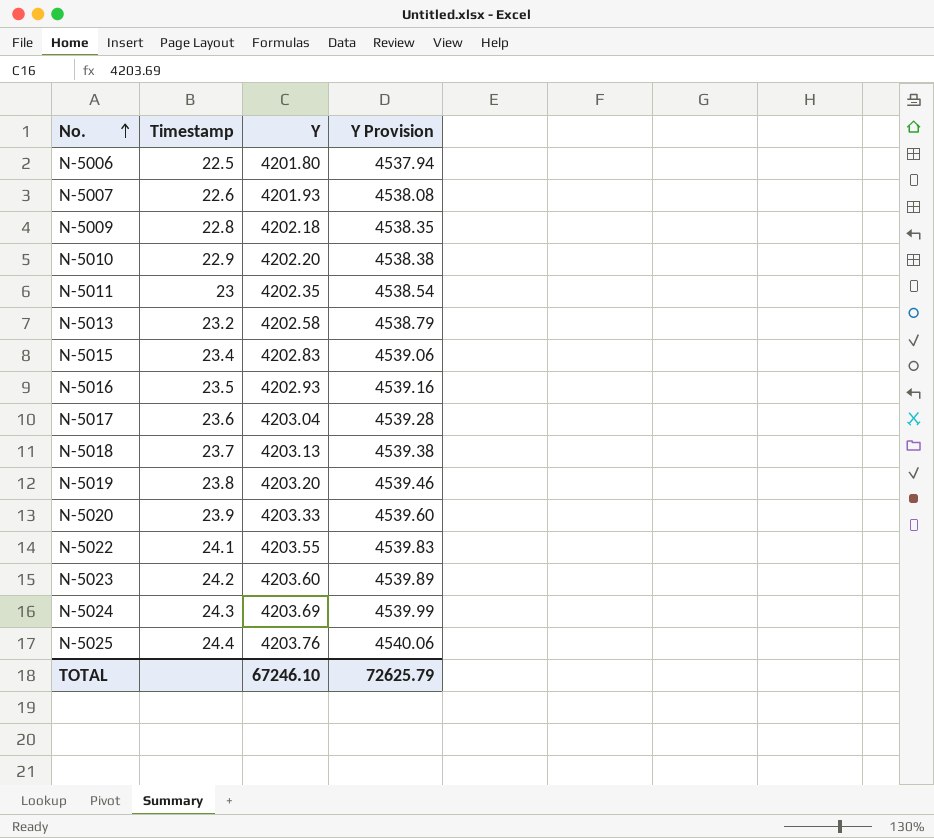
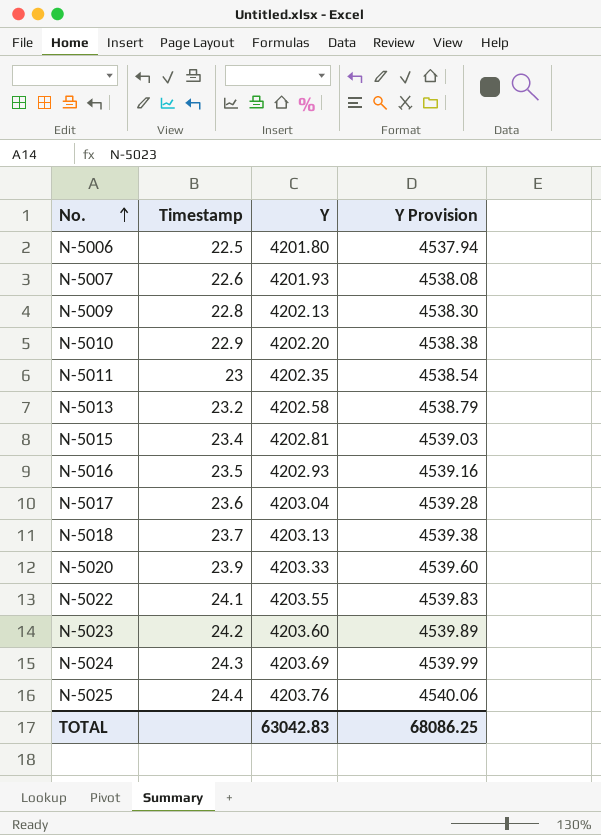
row N-5019: 23.8 | 4203.20 | 4539.46 -> none
N-5009 | Y: 4202.18 -> 4202.13
N-5009 | Y Provision: 4538.35 -> 4538.30
N-5015 | Y: 4202.83 -> 4202.81
N-5015 | Y Provision: 4539.06 -> 4539.03
TOTAL | Y: 67246.10 -> 63042.83
TOTAL | Y Provision: 72625.79 -> 68086.25

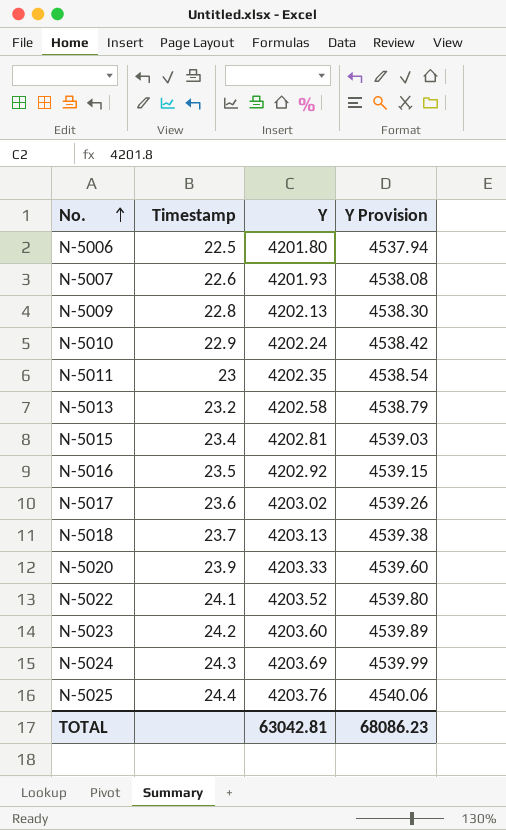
N-5010 | Y: 4202.20 -> 4202.24
N-5010 | Y Provision: 4538.38 -> 4538.42
N-5016 | Y: 4202.93 -> 4202.92
N-5016 | Y Provision: 4539.16 -> 4539.15
N-5017 | Y: 4203.04 -> 4203.02
N-5017 | Y Provision: 4539.28 -> 4539.26
N-5022 | Y: 4203.55 -> 4203.52
N-5022 | Y Provision: 4539.83 -> 4539.80
TOTAL | Y: 63042.83 -> 63042.81
TOTAL | Y Provision: 68086.25 -> 68086.23

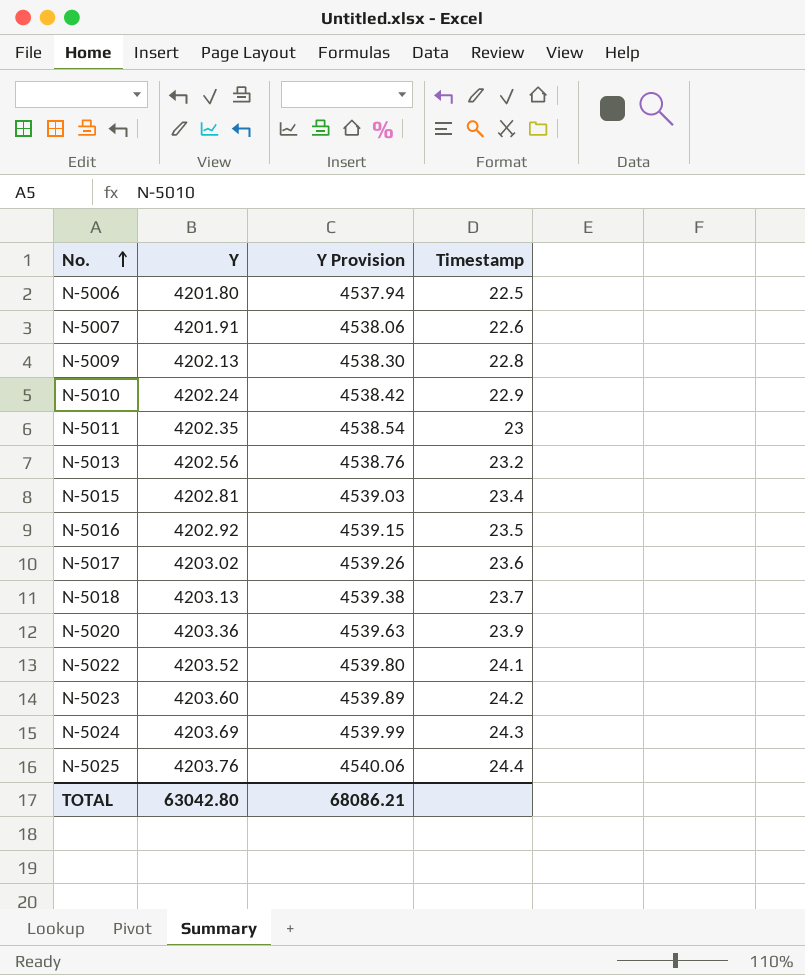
column Timestamp | position: 2 -> 4
N-5007 | Y: 4201.93 -> 4201.91
N-5007 | Y Provision: 4538.08 -> 4538.06
N-5013 | Y: 4202.58 -> 4202.56
N-5013 | Y Provision: 4538.79 -> 4538.76
N-5020 | Y: 4203.33 -> 4203.36
N-5020 | Y Provision: 4539.60 -> 4539.63
TOTAL | Y: 63042.81 -> 63042.80
TOTAL | Y Provision: 68086.23 -> 68086.21

